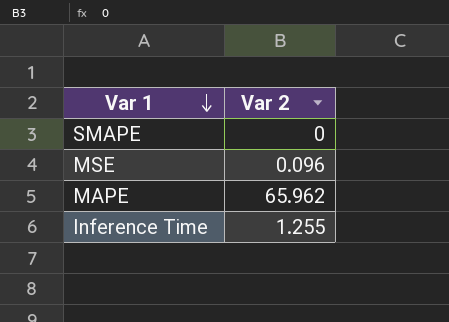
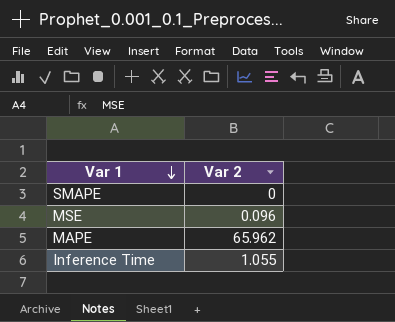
Inference Time | Var 2: 1.255 -> 1.055

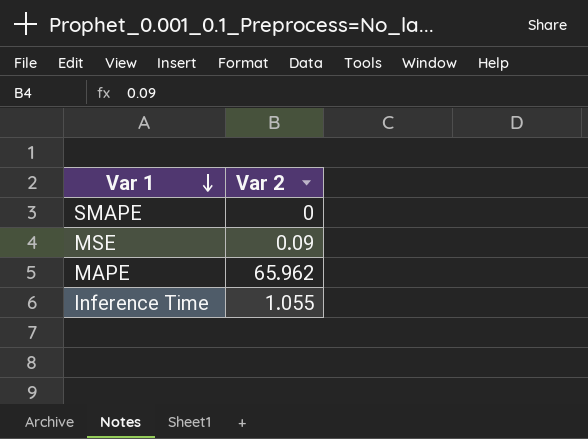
MSE | Var 2: 0.096 -> 0.09

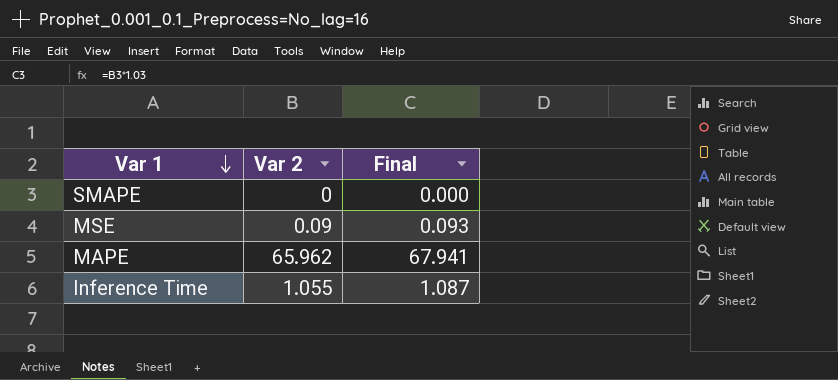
column Final | formula: none -> [Var 2] * 1.03

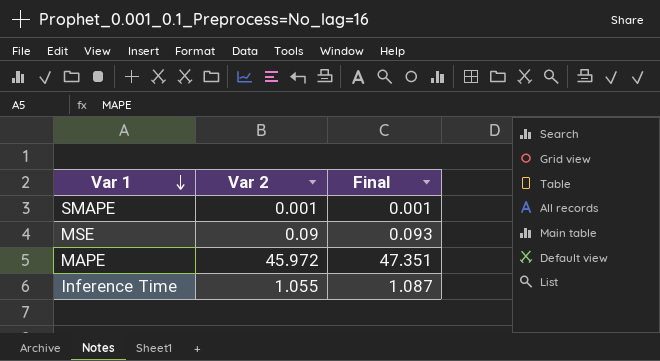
SMAPE | Var 2: 0 -> 0.001
SMAPE | Final: 0.000 -> 0.001
MAPE | Var 2: 65.962 -> 45.972
MAPE | Final: 67.941 -> 47.351

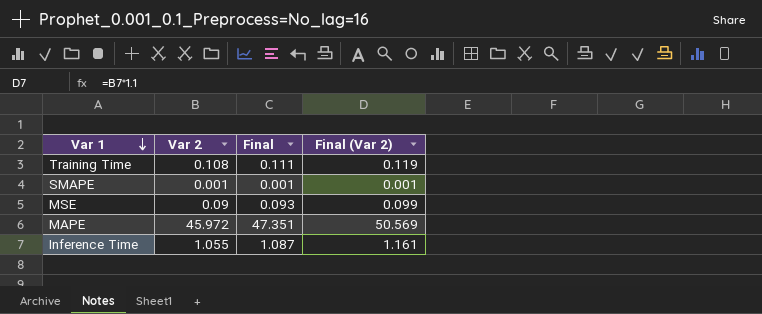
column Final (Var 2) | formula: none -> [Var 2] * 1.1
row Training Time: none -> 0.108 | 0.111 | 0.119

